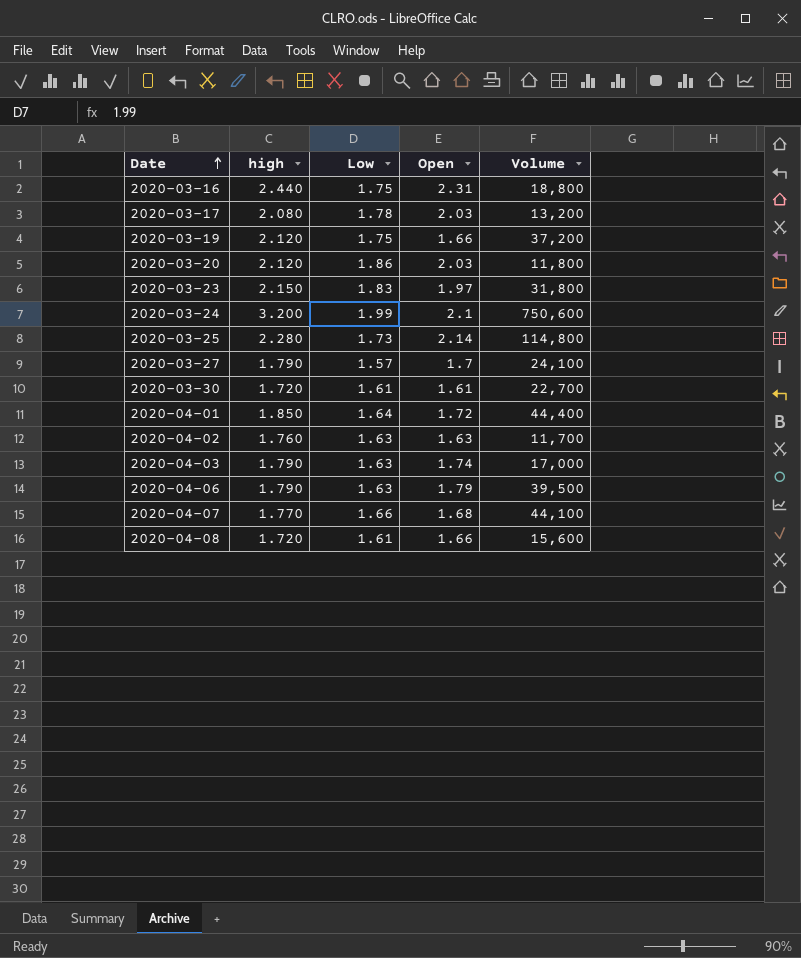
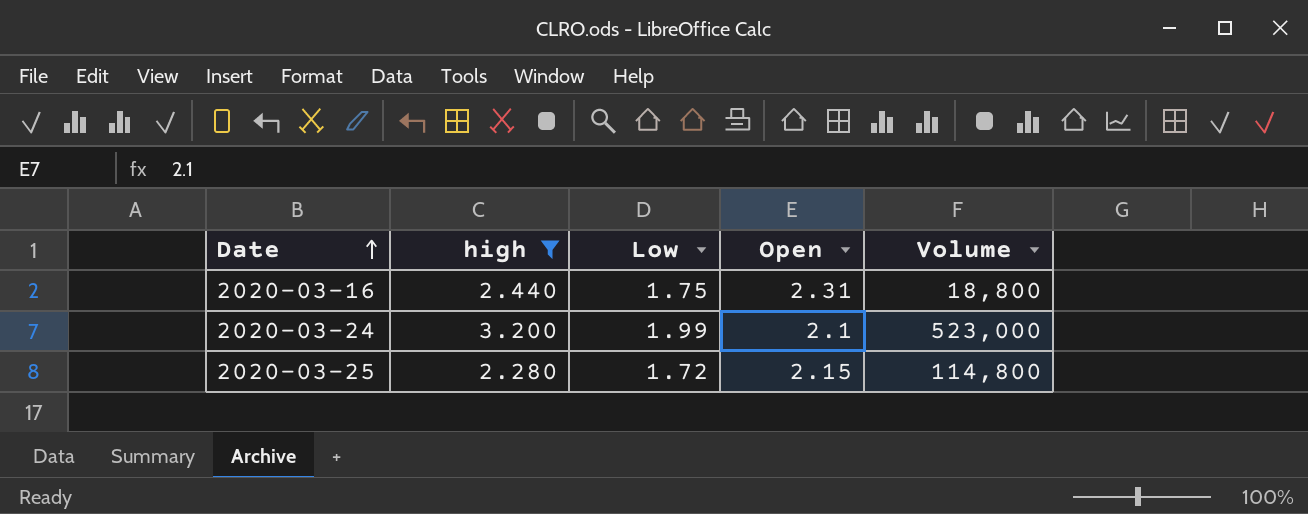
filter: none -> high >= 2.280
2020-03-24 | Volume: 750,600 -> 523,000
2020-03-25 | Low: 1.73 -> 1.72
2020-03-25 | Open: 2.14 -> 2.15

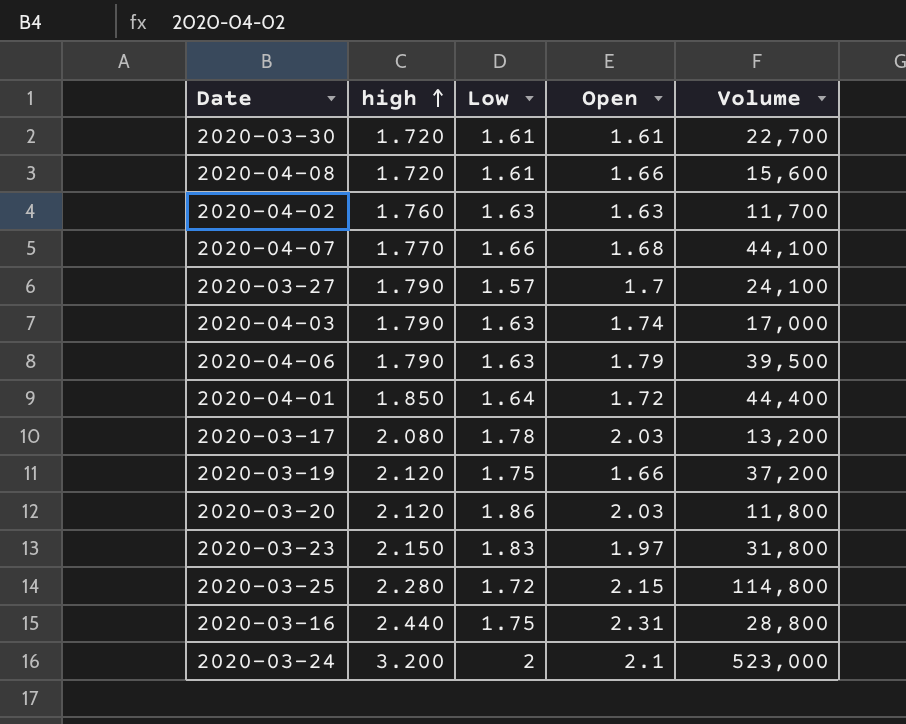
filter: high >= 2.280 -> none
row order: Date ascending -> high ascending
2020-03-16 | Volume: 18,800 -> 28,800
2020-03-24 | Low: 1.99 -> 2

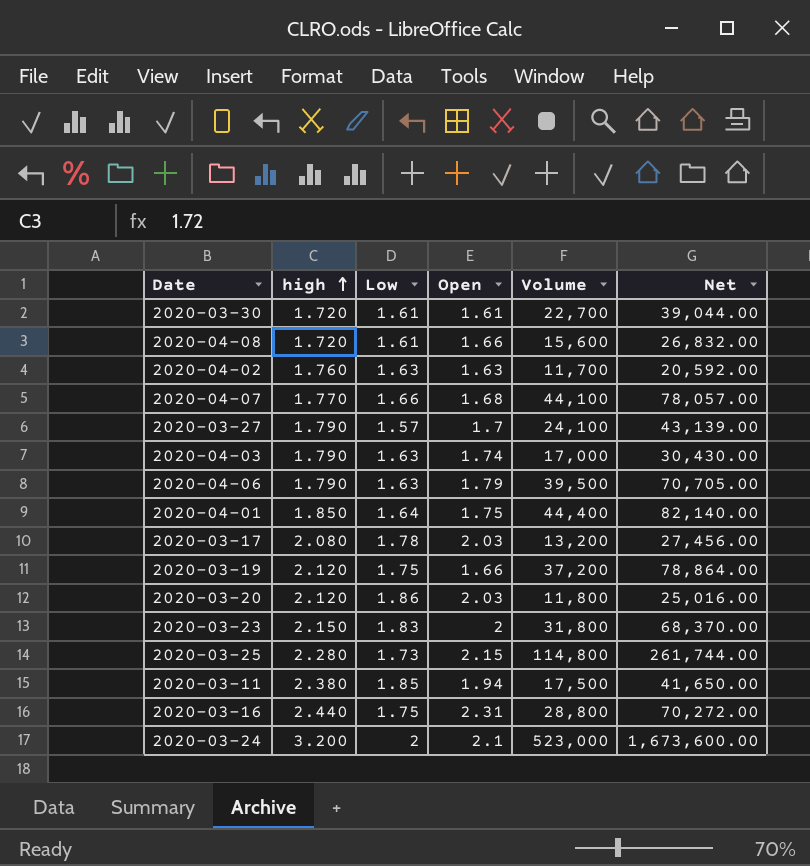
column Net | formula: none -> [high] * [Volume]
2020-04-01 | Open: 1.72 -> 1.75
2020-03-23 | Open: 1.97 -> 2
2020-03-25 | Low: 1.72 -> 1.73
row 2020-03-11: none -> 2.380 | 1.85 | 1.94 | 17,500 | 41,650.00

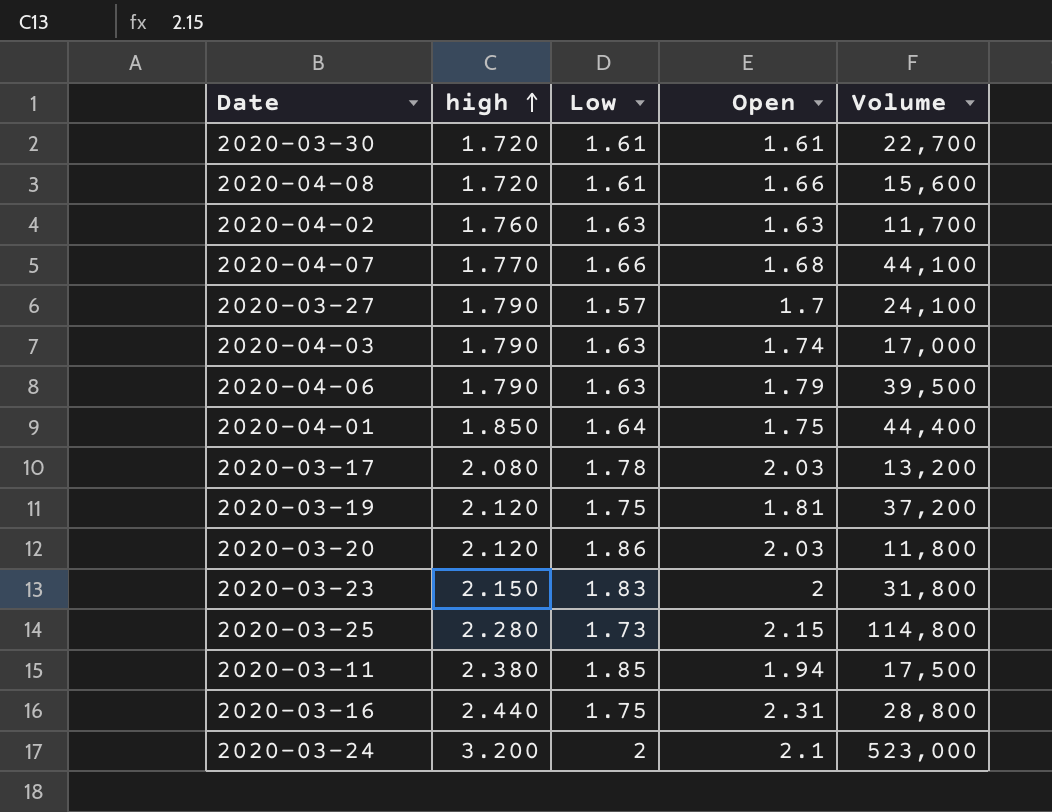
column Net | formula: [high] * [Volume] -> none
2020-03-19 | Open: 1.66 -> 1.81

